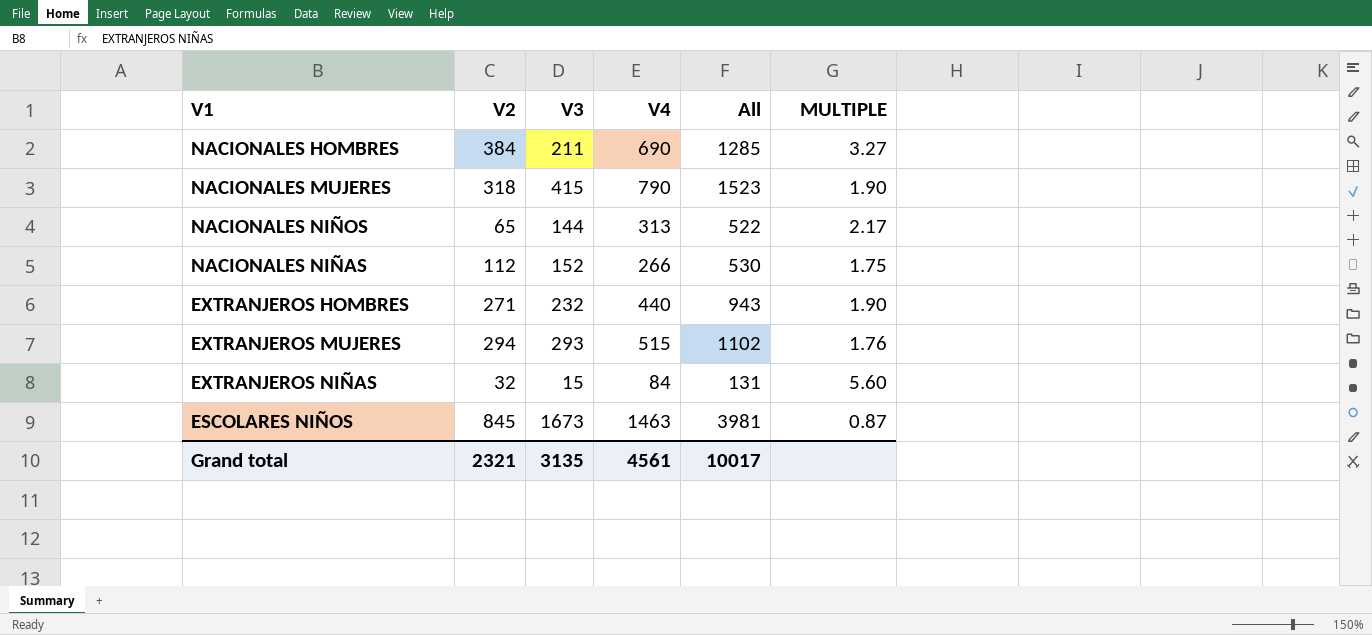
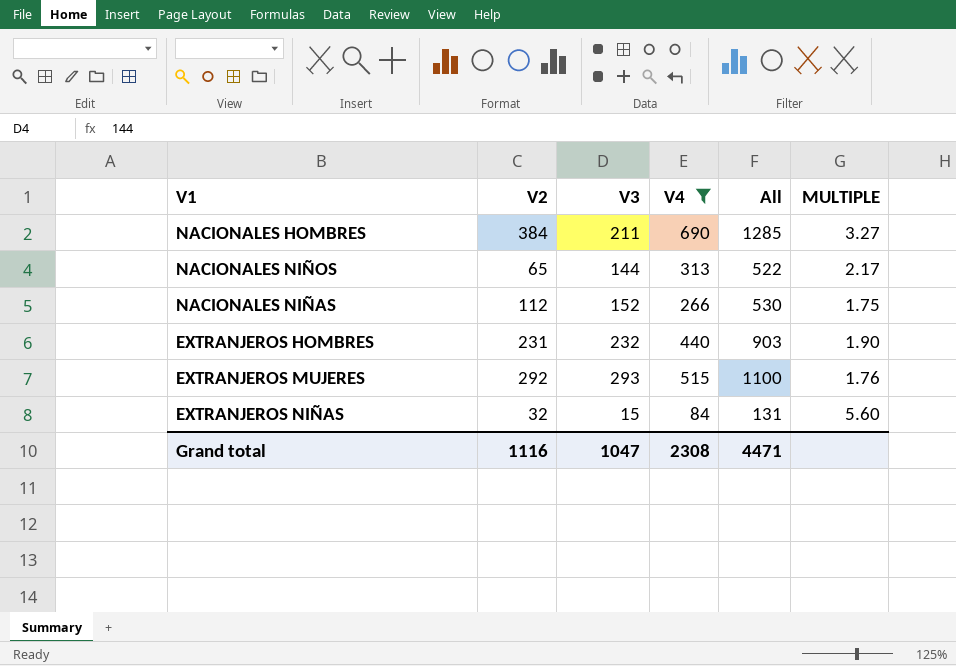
filter: none -> V4 <= 690
EXTRANJEROS HOMBRES | V2: 271 -> 231
EXTRANJEROS HOMBRES | All: 943 -> 903
EXTRANJEROS MUJERES | V2: 294 -> 292
EXTRANJEROS MUJERES | All: 1102 -> 1100
Grand total | V2: 2321 -> 1116
Grand total | V3: 3135 -> 1047
Grand total | V4: 4561 -> 2308
Grand total | All: 10017 -> 4471

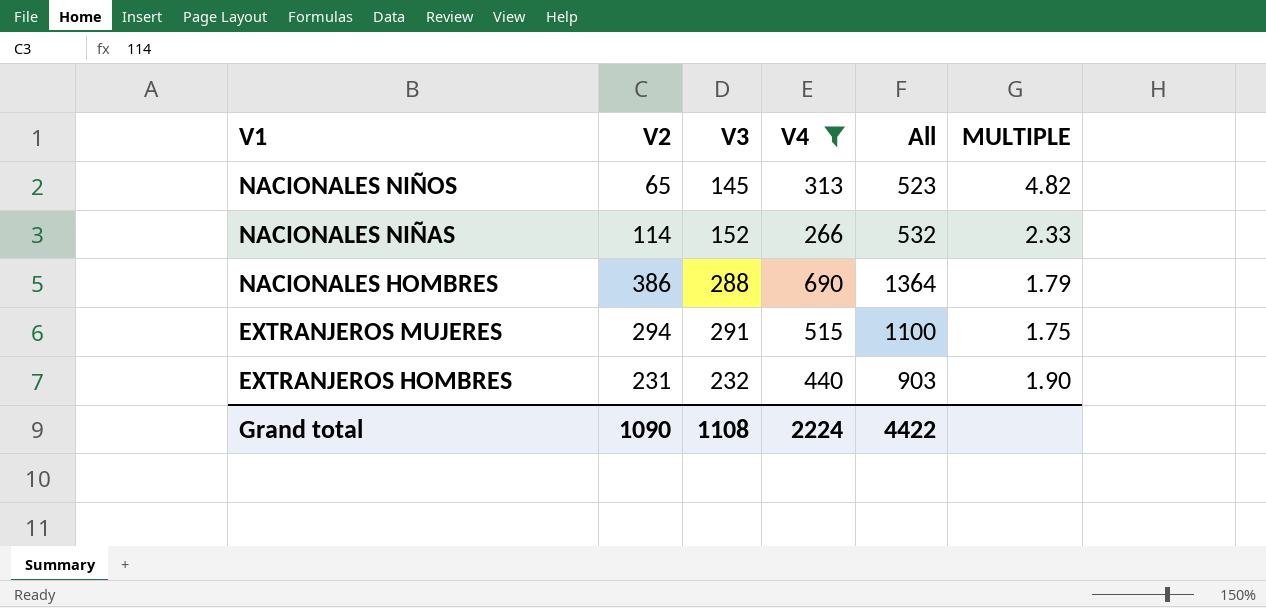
row order: none -> V1 descending
column MULTIPLE | formula: [V4] / [V3] -> [V4] / [V2]
row EXTRANJEROS NIÑAS: 32 | 15 | 84 | 131 | 5.60 -> none
NACIONALES NIÑOS | V3: 144 -> 145
NACIONALES NIÑOS | All: 522 -> 523
NACIONALES NIÑAS | V2: 112 -> 114
NACIONALES NIÑAS | All: 530 -> 532
NACIONALES HOMBRES | V2: 384 -> 386
NACIONALES HOMBRES | V3: 211 -> 288
NACIONALES HOMBRES | All: 1285 -> 1364
EXTRANJEROS MUJERES | V2: 292 -> 294
EXTRANJEROS MUJERES | V3: 293 -> 291
Grand total | V2: 1116 -> 1090
Grand total | V3: 1047 -> 1108
Grand total | V4: 2308 -> 2224
Grand total | All: 4471 -> 4422

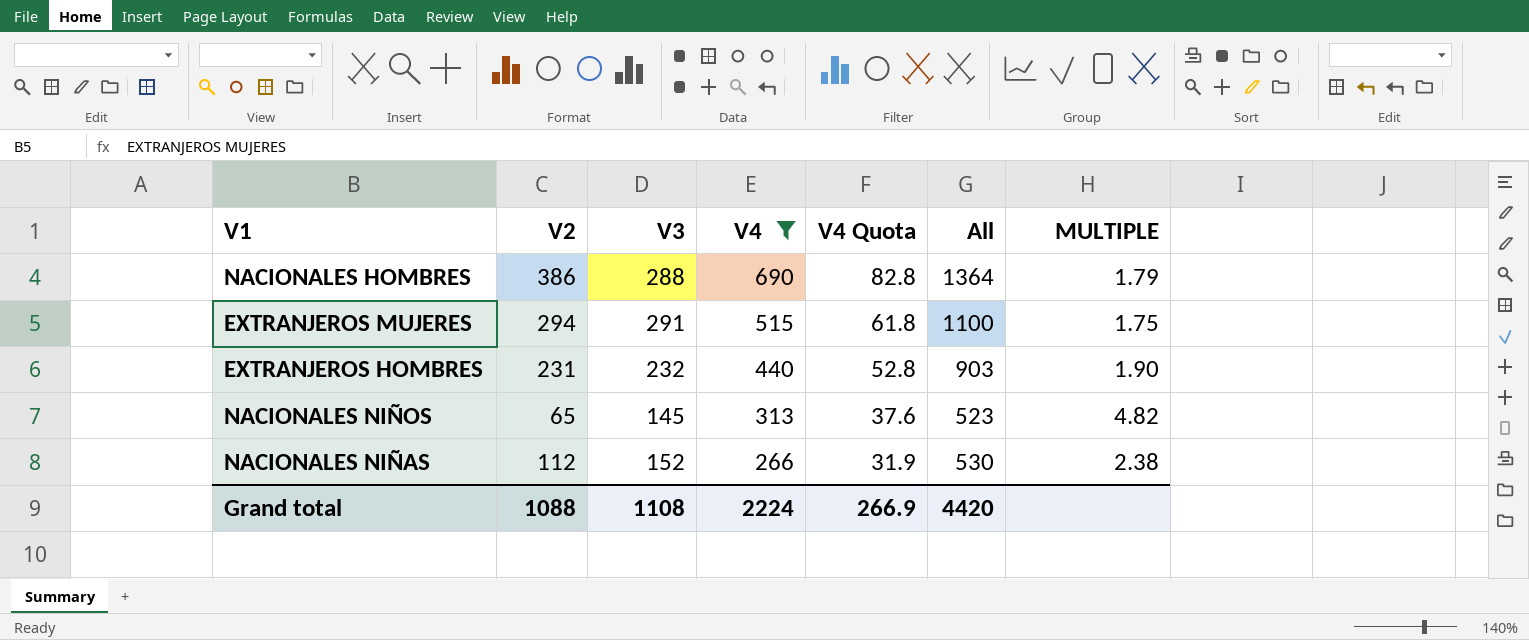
row order: V1 descending -> V4 descending
column V4 Quota | formula: none -> [V4] * 0.12
NACIONALES NIÑAS | V2: 114 -> 112
NACIONALES NIÑAS | All: 532 -> 530
NACIONALES NIÑAS | MULTIPLE: 2.33 -> 2.38
Grand total | V2: 1090 -> 1088
Grand total | All: 4422 -> 4420

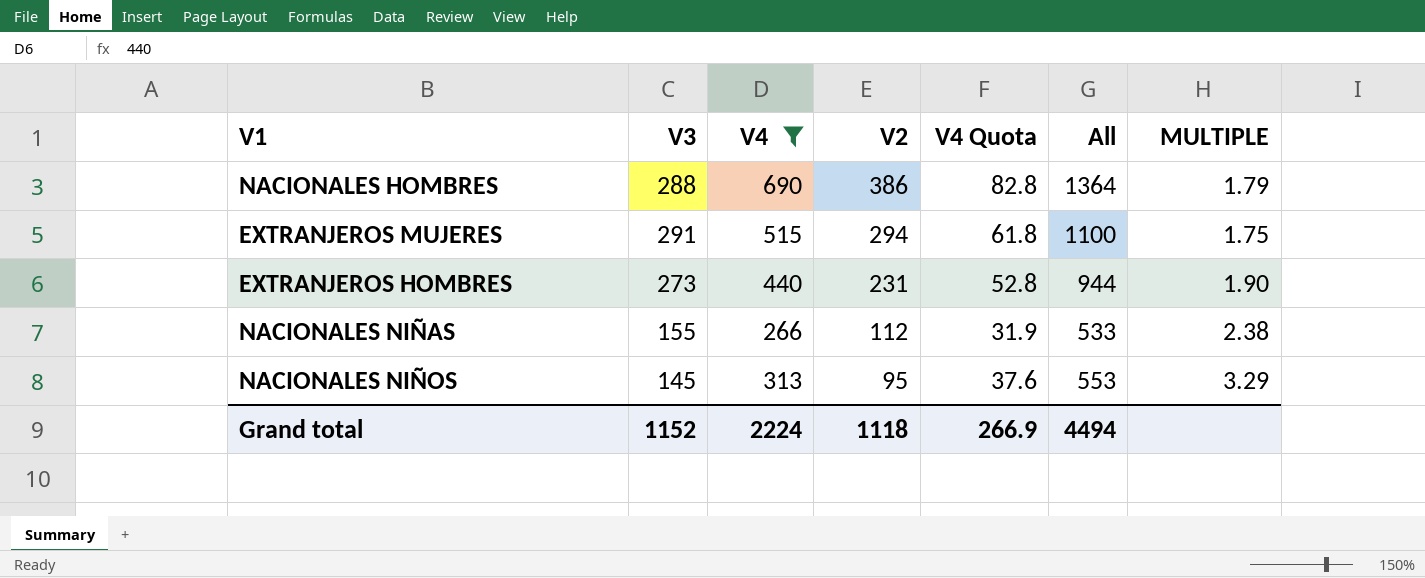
row order: V4 descending -> V2 descending
column V2 | position: 2 -> 4
EXTRANJEROS HOMBRES | V3: 232 -> 273
EXTRANJEROS HOMBRES | All: 903 -> 944
NACIONALES NIÑAS | V3: 152 -> 155
NACIONALES NIÑAS | All: 530 -> 533
NACIONALES NIÑOS | V2: 65 -> 95
NACIONALES NIÑOS | All: 523 -> 553
NACIONALES NIÑOS | MULTIPLE: 4.82 -> 3.29
Grand total | V3: 1108 -> 1152
Grand total | V2: 1088 -> 1118
Grand total | All: 4420 -> 4494

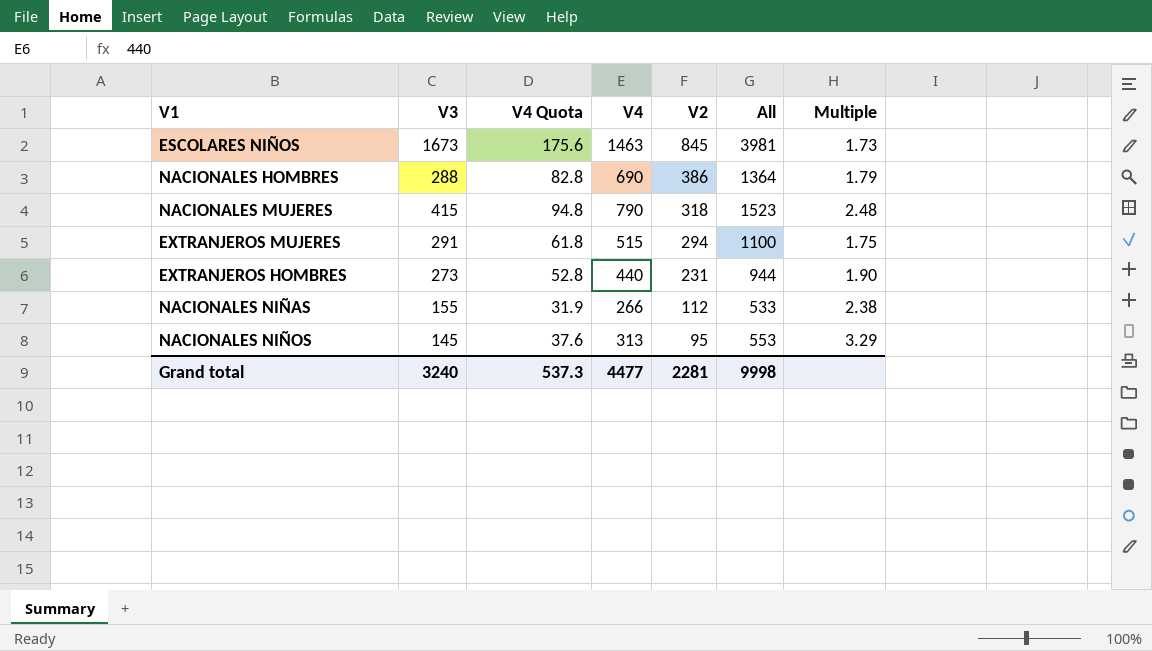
filter: V4 <= 690 -> none
column V4 Quota | position: 5 -> 3
column name: MULTIPLE -> Multiple
Grand total | V3: 1152 -> 3240
Grand total | V4 Quota: 266.9 -> 537.3
Grand total | V4: 2224 -> 4477
Grand total | V2: 1118 -> 2281
Grand total | All: 4494 -> 9998

